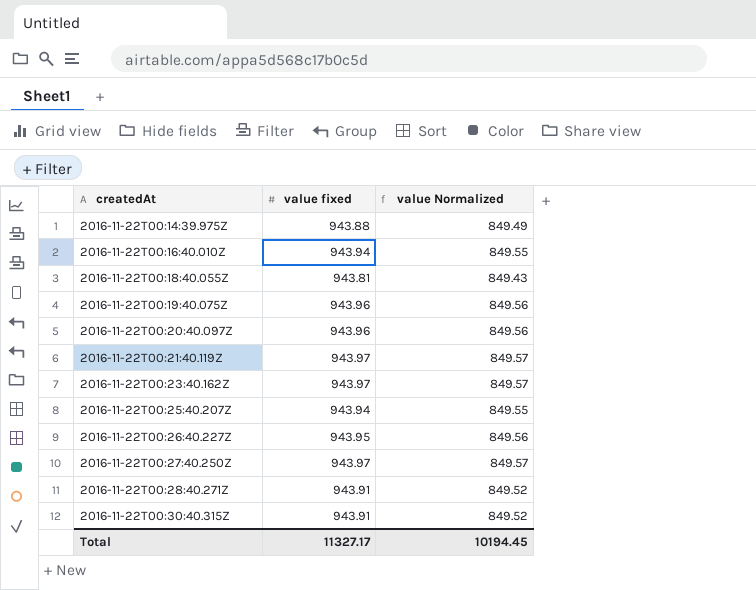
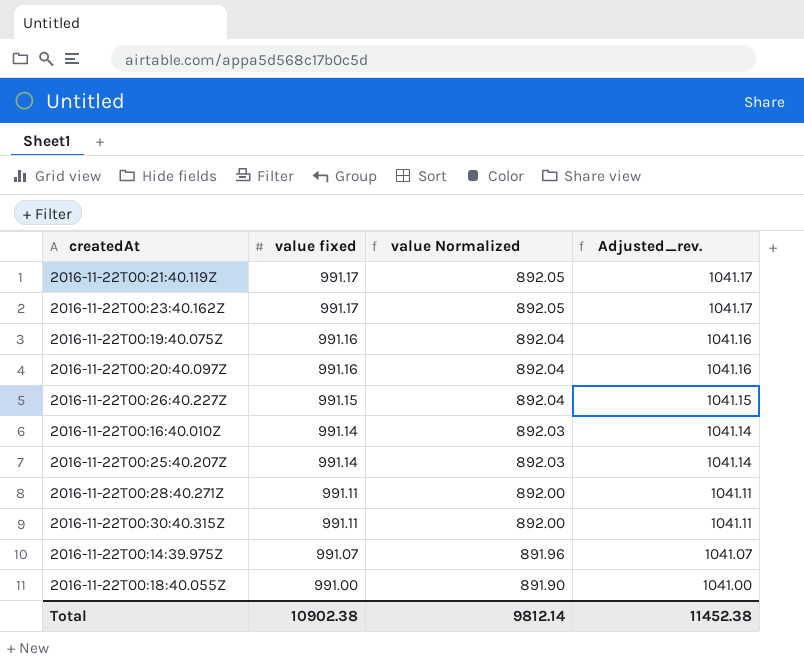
row order: createdAt ascending -> value fixed descending
column Adjusted_rev. | formula: none -> [value fixed] + 50
row 2016-11-22T00:27:40.250Z: 943.97 | 849.57 -> none
2016-11-22T00:21:40.119Z | value fixed: 943.97 -> 991.17
2016-11-22T00:21:40.119Z | value Normalized: 849.57 -> 892.05
2016-11-22T00:23:40.162Z | value fixed: 943.97 -> 991.17
2016-11-22T00:23:40.162Z | value Normalized: 849.57 -> 892.05
2016-11-22T00:19:40.075Z | value fixed: 943.96 -> 991.16
2016-11-22T00:19:40.075Z | value Normalized: 849.56 -> 892.04
2016-11-22T00:20:40.097Z | value fixed: 943.96 -> 991.16
2016-11-22T00:20:40.097Z | value Normalized: 849.56 -> 892.04
2016-11-22T00:26:40.227Z | value fixed: 943.95 -> 991.15
2016-11-22T00:26:40.227Z | value Normalized: 849.56 -> 892.04
2016-11-22T00:16:40.010Z | value fixed: 943.94 -> 991.14
2016-11-22T00:16:40.010Z | value Normalized: 849.55 -> 892.03
2016-11-22T00:25:40.207Z | value fixed: 943.94 -> 991.14
2016-11-22T00:25:40.207Z | value Normalized: 849.55 -> 892.03
2016-11-22T00:28:40.271Z | value fixed: 943.91 -> 991.11
2016-11-22T00:28:40.271Z | value Normalized: 849.52 -> 892.00
2016-11-22T00:30:40.315Z | value fixed: 943.91 -> 991.11
2016-11-22T00:30:40.315Z | value Normalized: 849.52 -> 892.00
2016-11-22T00:14:39.975Z | value fixed: 943.88 -> 991.07
2016-11-22T00:14:39.975Z | value Normalized: 849.49 -> 891.96
2016-11-22T00:18:40.055Z | value fixed: 943.81 -> 991.00
2016-11-22T00:18:40.055Z | value Normalized: 849.43 -> 891.90
Total | value fixed: 11327.17 -> 10902.38
Total | value Normalized: 10194.45 -> 9812.14

